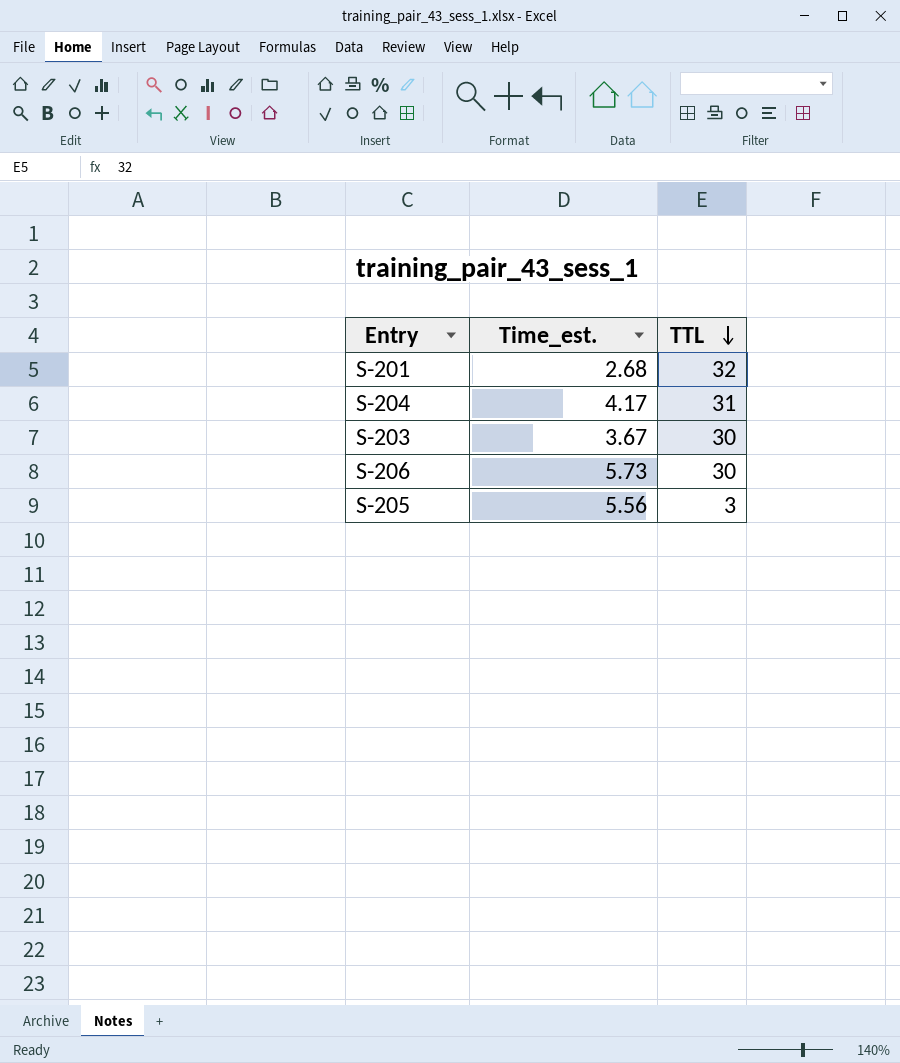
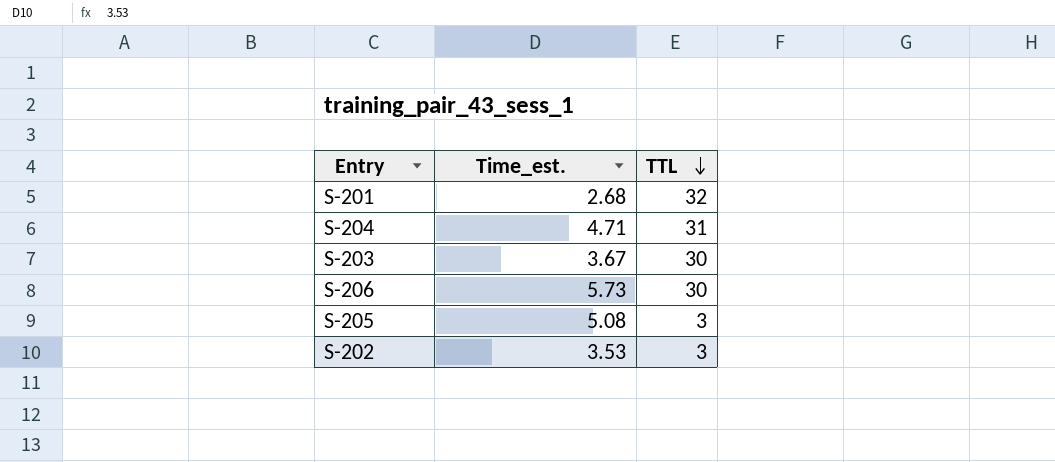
S-204 | Time_est.: 4.17 -> 4.71
S-205 | Time_est.: 5.56 -> 5.08
row S-202: none -> 3.53 | 3

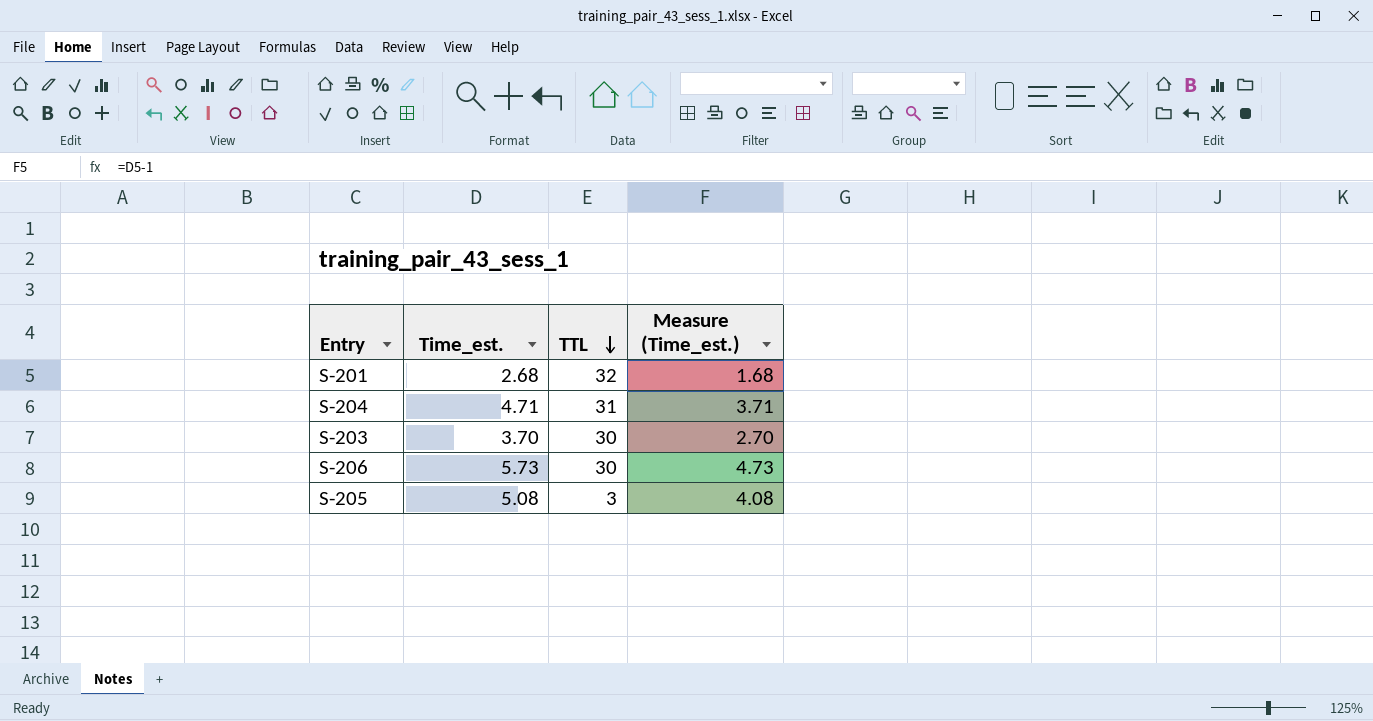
column Measure (Time_est.) | formula: none -> [Time_est.] - 1
row S-202: 3.53 | 3 -> none
S-203 | Time_est.: 3.67 -> 3.70

